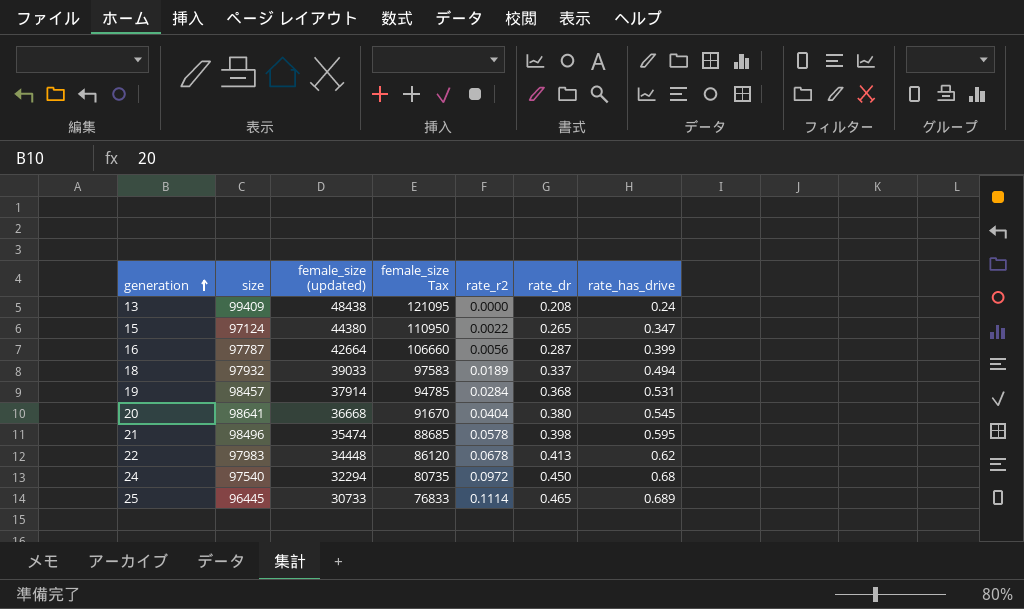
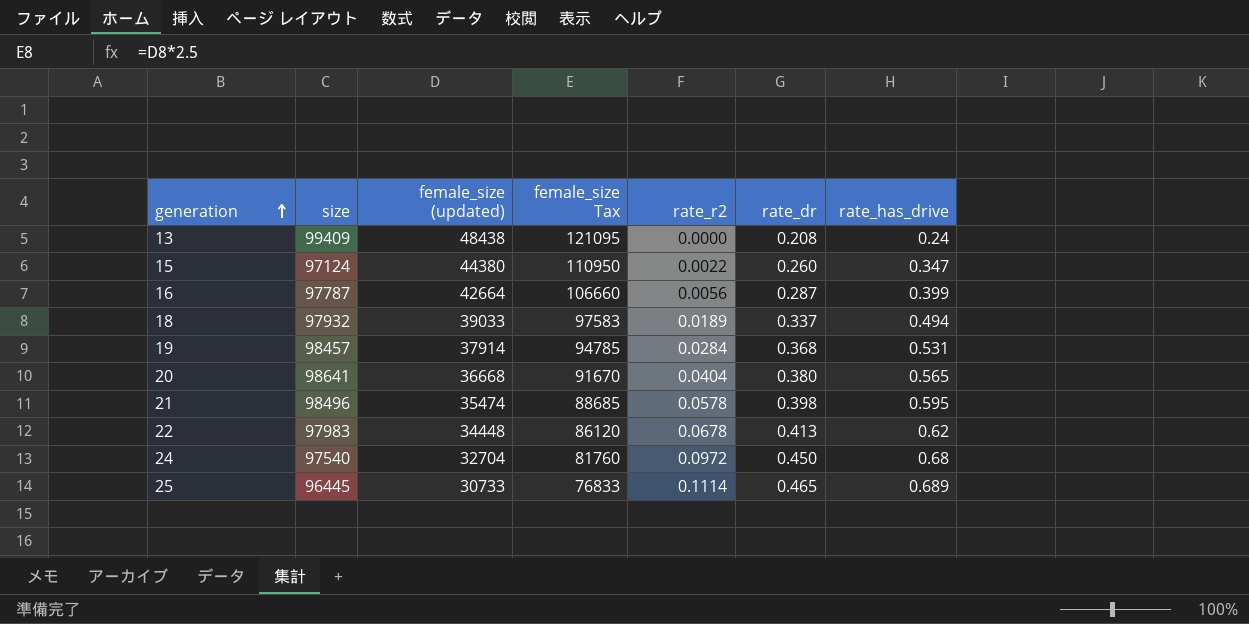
15 | rate_dr: 0.265 -> 0.260
20 | rate_has_drive: 0.545 -> 0.565
24 | female_size (updated): 32294 -> 32704
24 | female_size Tax: 80735 -> 81760

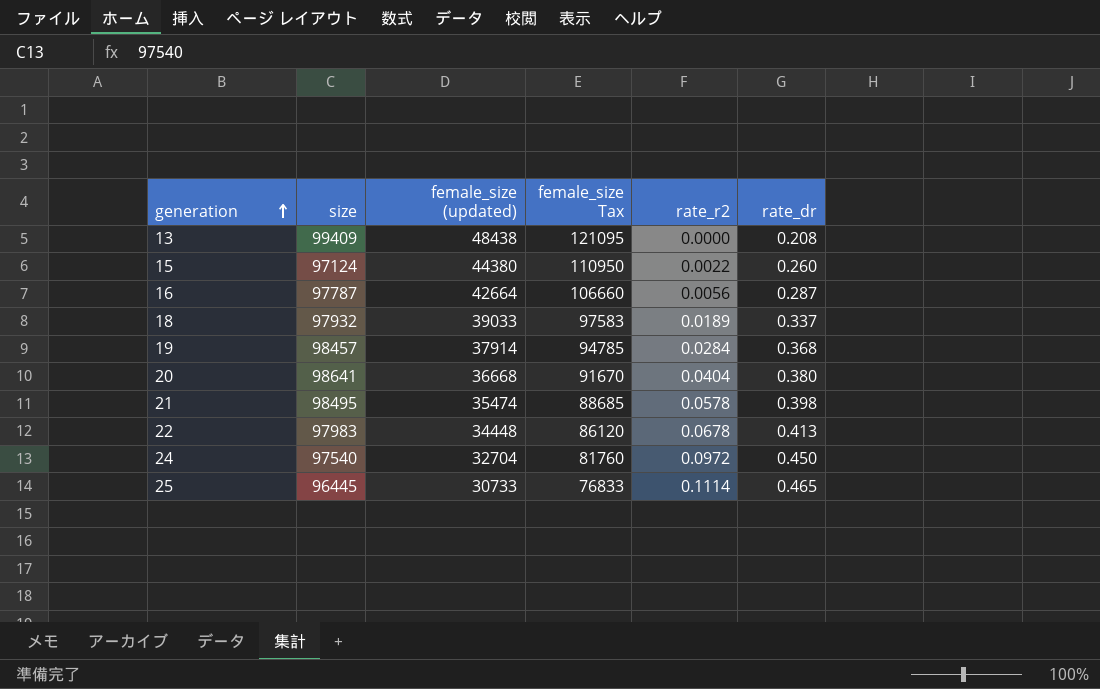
column rate_has_drive | position: 7 -> none
21 | size: 98496 -> 98495

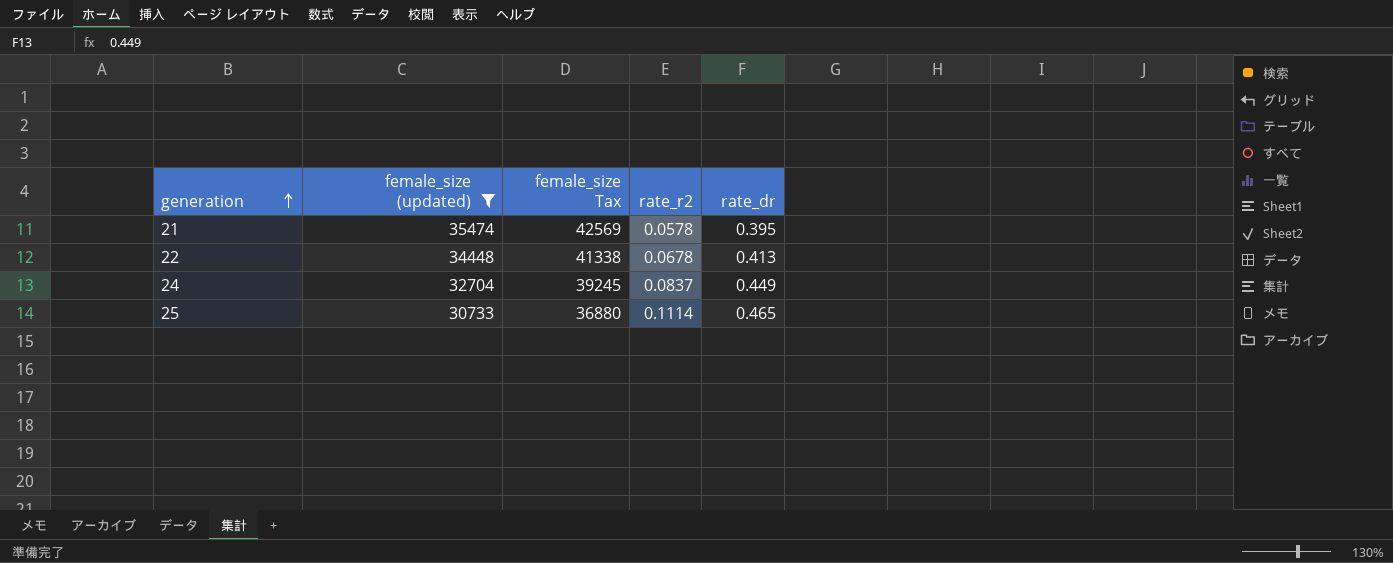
filter: none -> female_size (updated) <= 35474
column size | position: 2 -> none
column female_size Tax | formula: [female_size (updated)] * 2.5 -> [female_size (updated)] * 1.2
21 | rate_dr: 0.398 -> 0.395
24 | rate_r2: 0.0972 -> 0.0837
24 | rate_dr: 0.450 -> 0.449

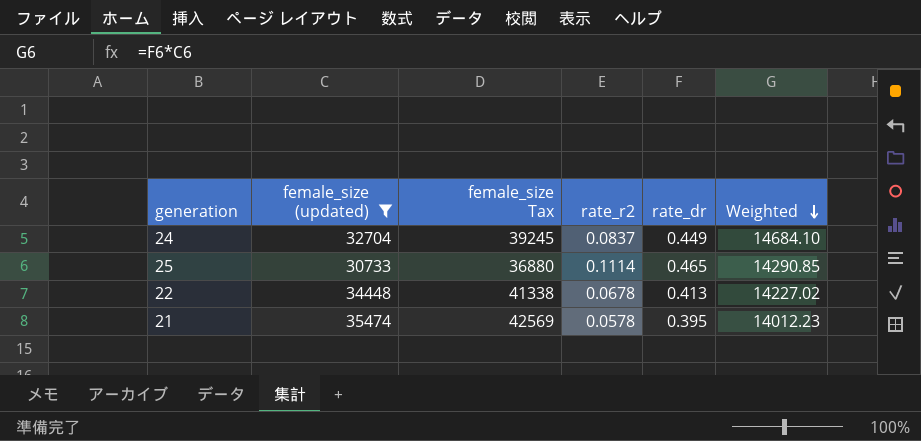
row order: generation ascending -> Weighted descending
column Weighted | formula: none -> [female_size (updated)] * [rate_dr]

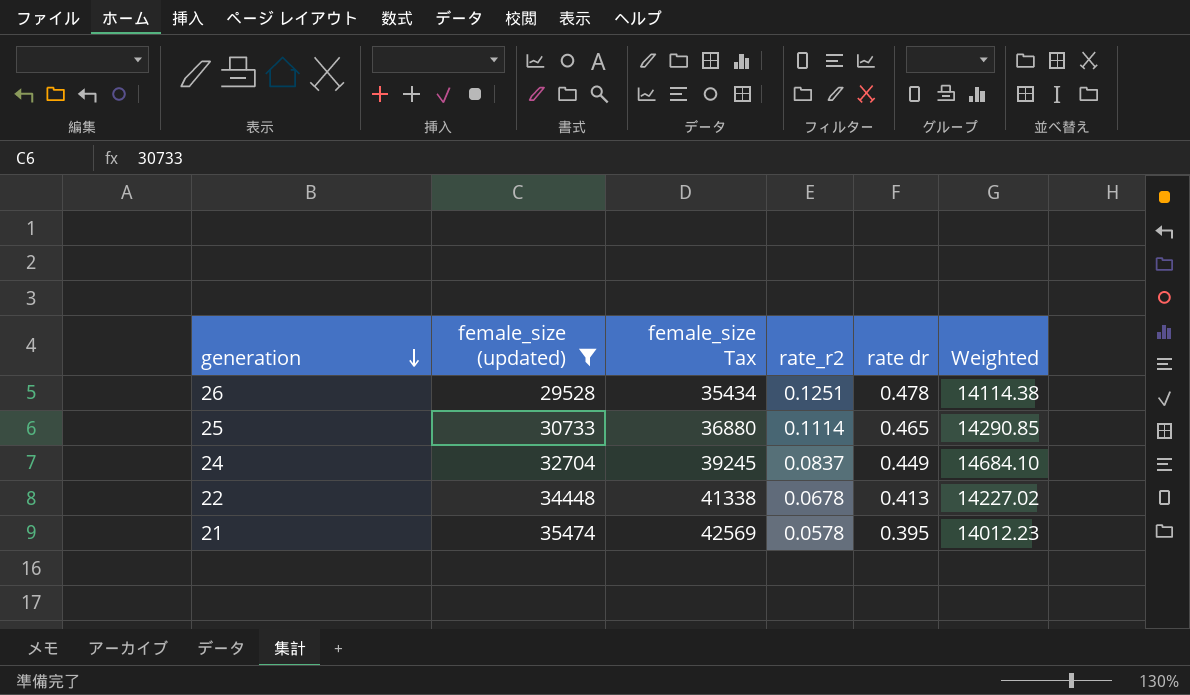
row order: Weighted descending -> generation descending
column name: rate_dr -> rate dr
row 26: none -> 29528 | 35434 | 0.1251 | 0.478 | 14114.38

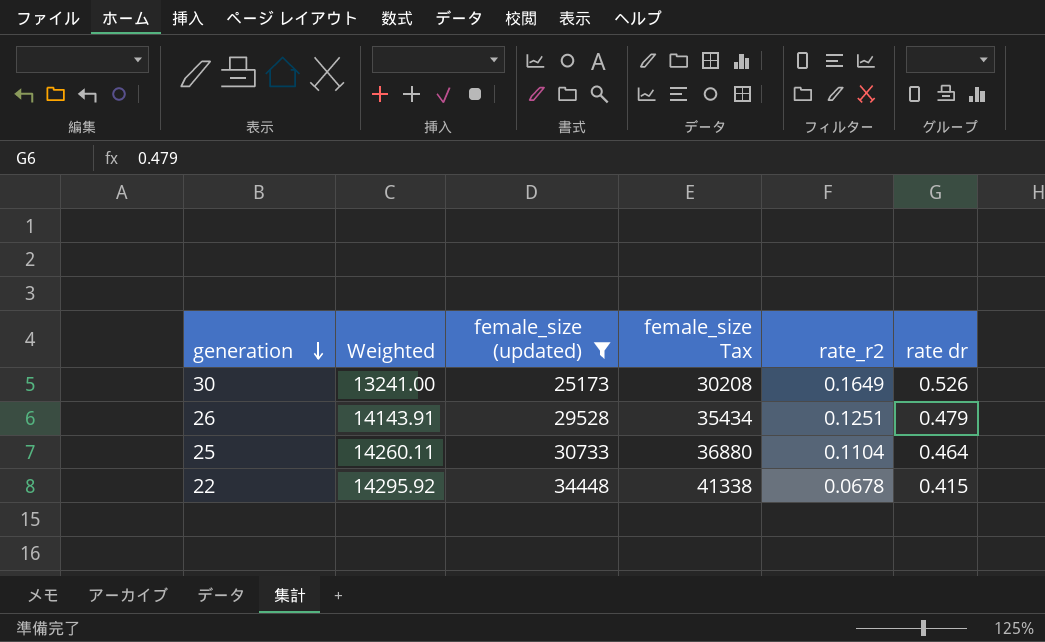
column Weighted | position: 6 -> 2
row 24: 32704 | 39245 | 0.0837 | 0.449 | 14684.10 -> none
row 21: 35474 | 42569 | 0.0578 | 0.395 | 14012.23 -> none
row 30: none -> 13241.00 | 25173 | 30208 | 0.1649 | 0.526
26 | Weighted: 14114.38 -> 14143.91
26 | rate dr: 0.478 -> 0.479
25 | Weighted: 14290.85 -> 14260.11
25 | rate_r2: 0.1114 -> 0.1104
25 | rate dr: 0.465 -> 0.464
22 | Weighted: 14227.02 -> 14295.92
22 | rate dr: 0.413 -> 0.415

